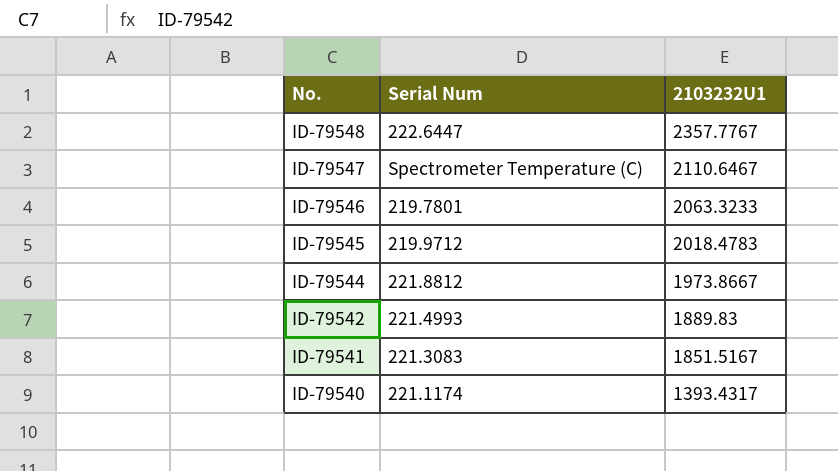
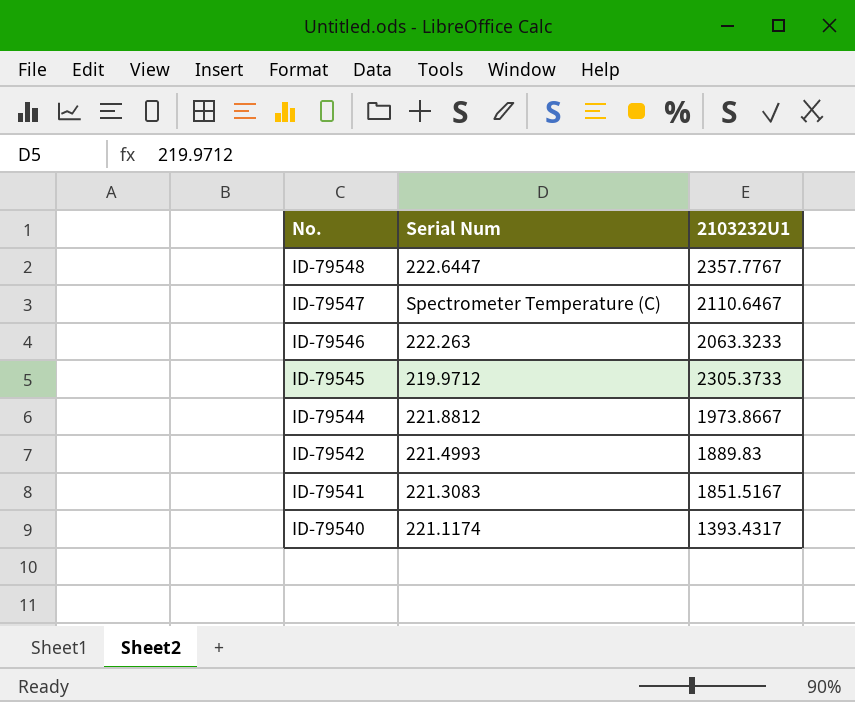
ID-79546 | Serial Num: 219.7801 -> 222.263
ID-79545 | 2103232U1: 2018.4783 -> 2305.3733

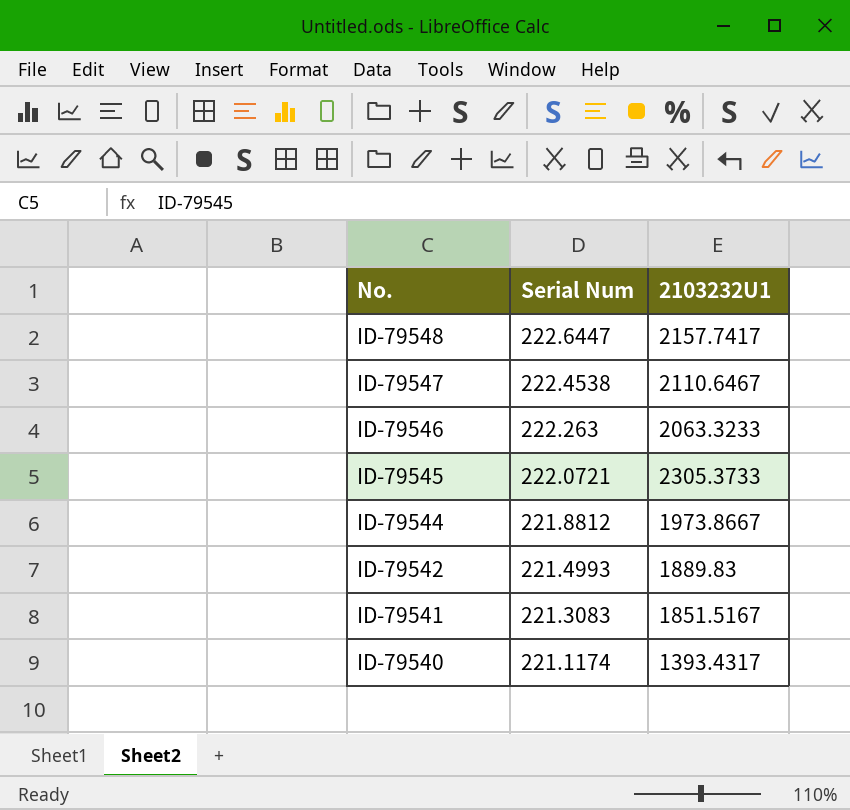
ID-79548 | 2103232U1: 2357.7767 -> 2157.7417
ID-79547 | Serial Num: Spectrometer Temperature (C) -> 222.4538
ID-79545 | Serial Num: 219.9712 -> 222.0721

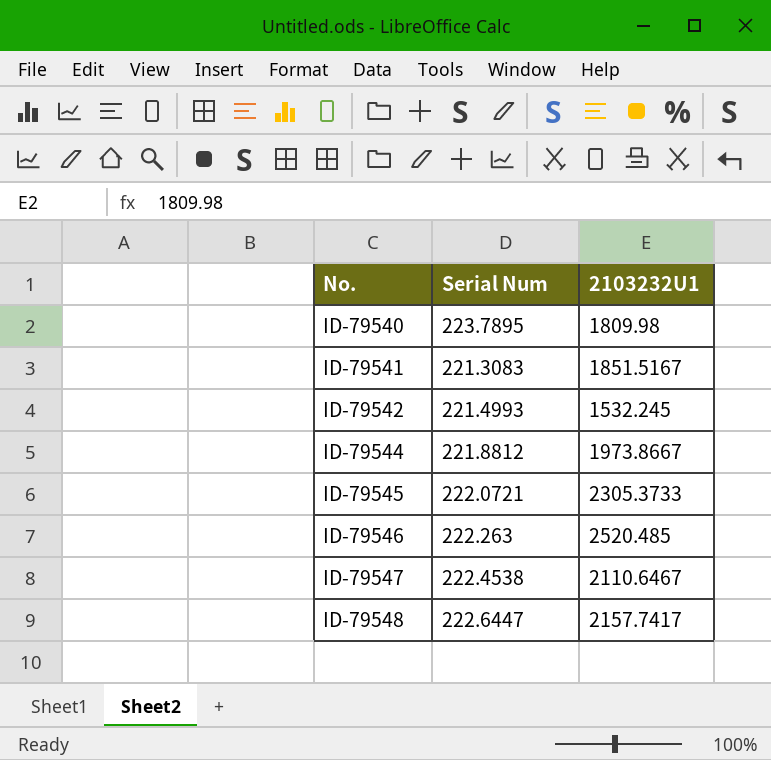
row order: No. descending -> No. ascending
ID-79540 | Serial Num: 221.1174 -> 223.7895
ID-79540 | 2103232U1: 1393.4317 -> 1809.98
ID-79542 | 2103232U1: 1889.83 -> 1532.245
ID-79546 | 2103232U1: 2063.3233 -> 2520.485

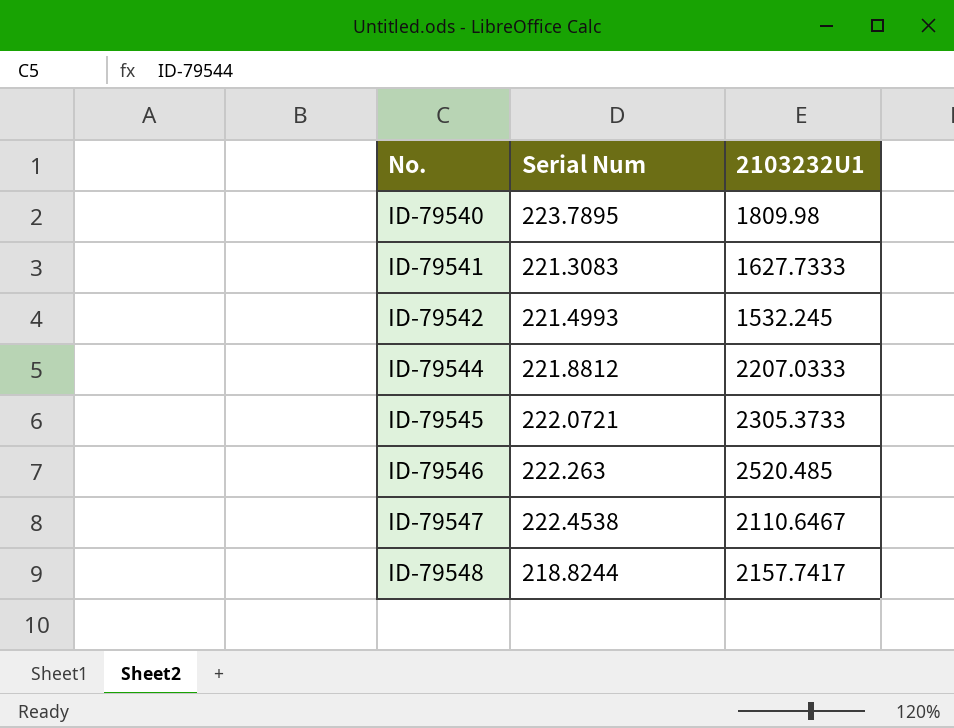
ID-79541 | 2103232U1: 1851.5167 -> 1627.7333
ID-79544 | 2103232U1: 1973.8667 -> 2207.0333
ID-79548 | Serial Num: 222.6447 -> 218.8244

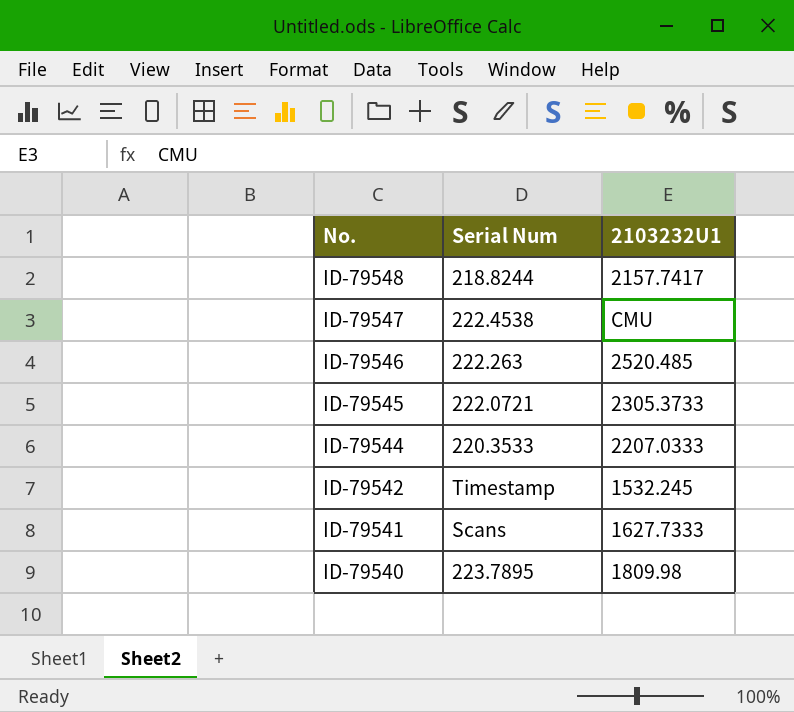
row order: No. ascending -> No. descending
ID-79547 | 2103232U1: 2110.6467 -> CMU
ID-79544 | Serial Num: 221.8812 -> 220.3533
ID-79542 | Serial Num: 221.4993 -> Timestamp
ID-79541 | Serial Num: 221.3083 -> Scans

